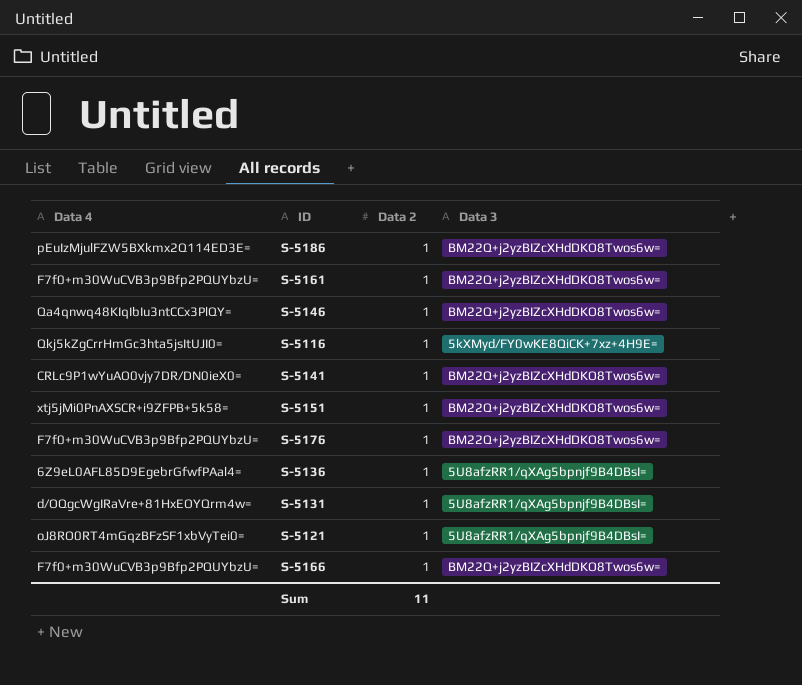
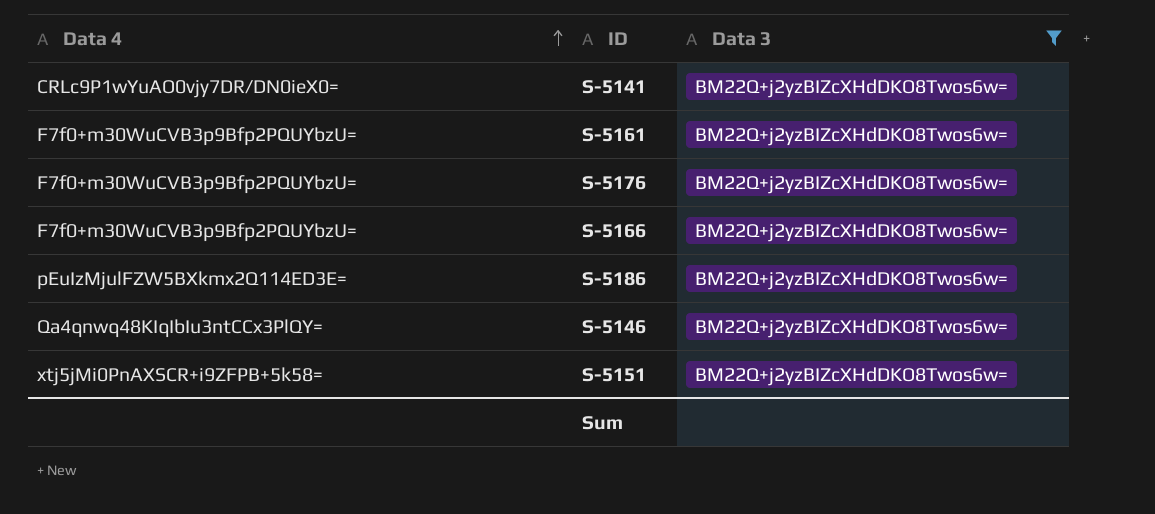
filter: none -> Data 3 = BM22Q+j2yzBIZcXHdDKO8Twos6w=
row order: none -> Data 4 ascending
column Data 2 | position: 3 -> none

